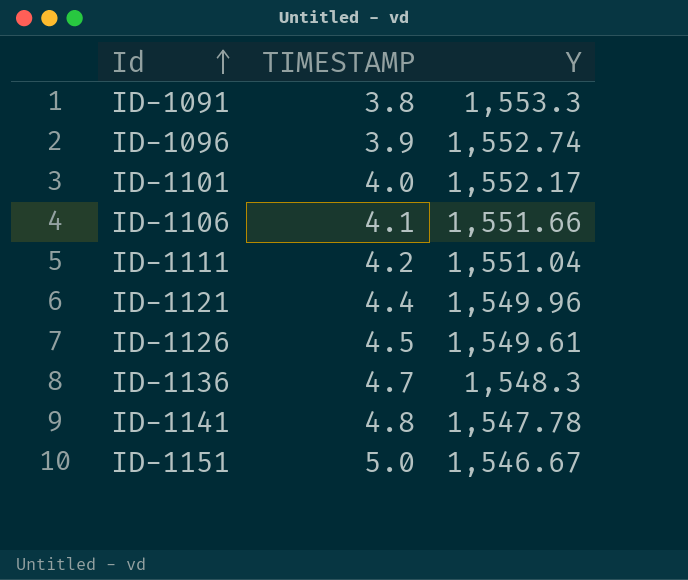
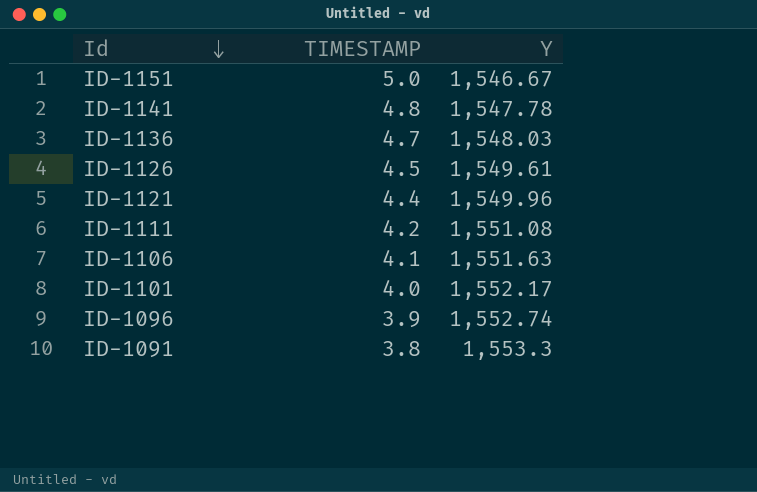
row order: Id ascending -> Id descending
ID-1136 | Y: 1,548.3 -> 1,548.03
ID-1111 | Y: 1,551.04 -> 1,551.08
ID-1106 | Y: 1,551.66 -> 1,551.63

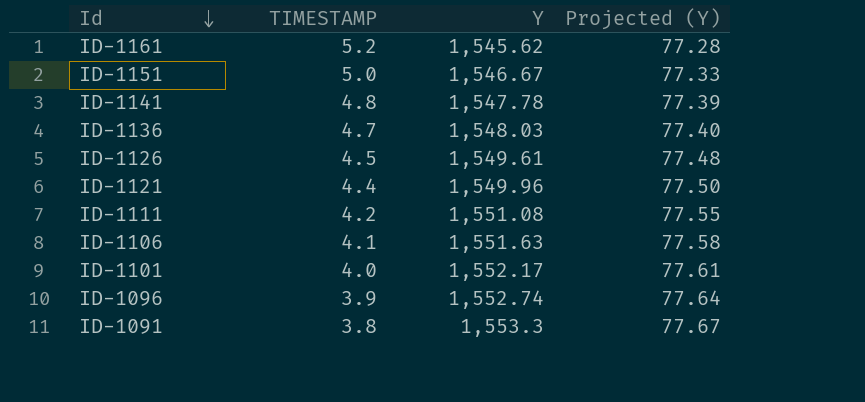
column Projected (Y) | formula: none -> [Y] * 0.05
row ID-1161: none -> 5.2 | 1,545.62 | 77.28

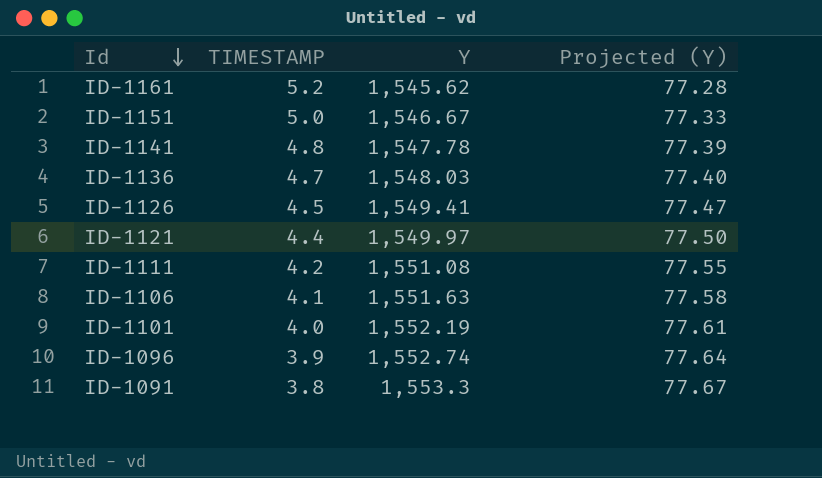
ID-1126 | Y: 1,549.61 -> 1,549.41
ID-1126 | Projected (Y): 77.48 -> 77.47
ID-1121 | Y: 1,549.96 -> 1,549.97
ID-1101 | Y: 1,552.17 -> 1,552.19

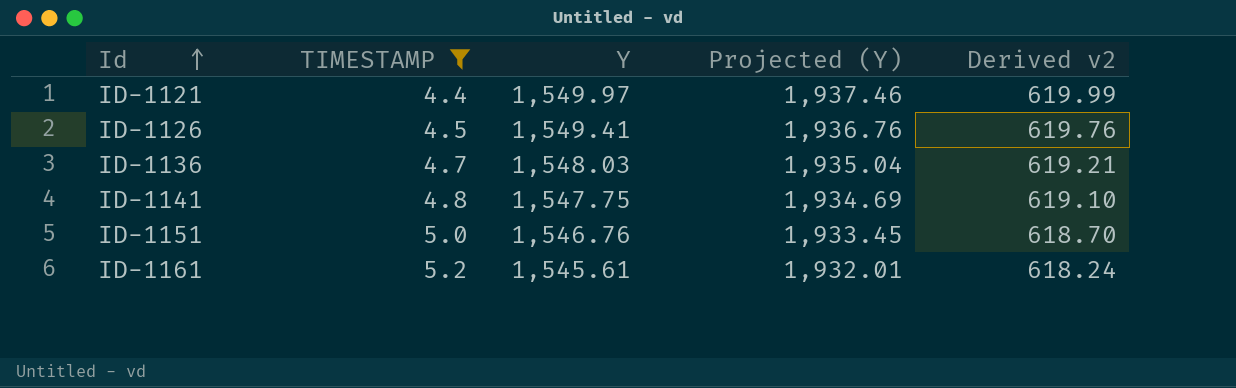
filter: none -> TIMESTAMP >= 4.4
row order: Id descending -> Id ascending
column Projected (Y) | formula: [Y] * 0.05 -> [Y] * 1.25
column Derived v2 | formula: none -> [Y] * 0.4
ID-1141 | Y: 1,547.78 -> 1,547.75
ID-1151 | Y: 1,546.67 -> 1,546.76
ID-1161 | Y: 1,545.62 -> 1,545.61

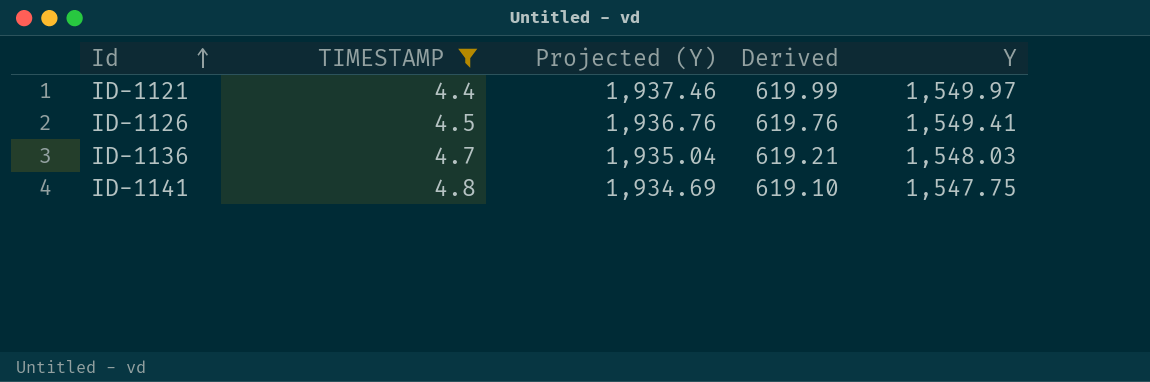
column name: Derived v2 -> Derived
column Y | position: 3 -> 5
row ID-1151: 5.0 | 1,546.76 | 1,933.45 | 618.70 -> none
row ID-1161: 5.2 | 1,545.61 | 1,932.01 | 618.24 -> none

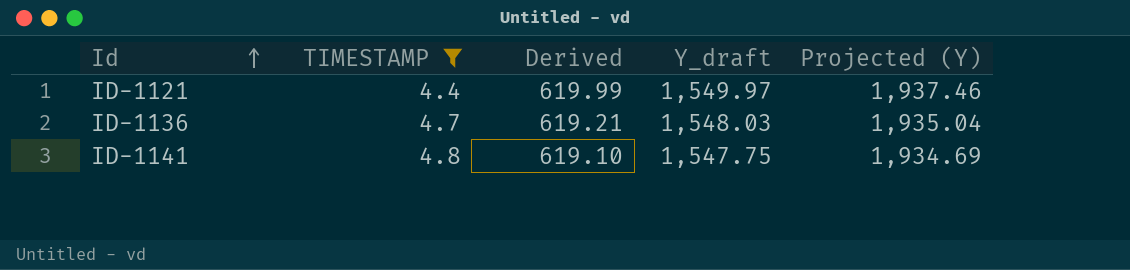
column name: Y -> Y_draft
column Projected (Y) | position: 3 -> 5
row ID-1126: 4.5 | 1,936.76 | 619.76 | 1,549.41 -> none

